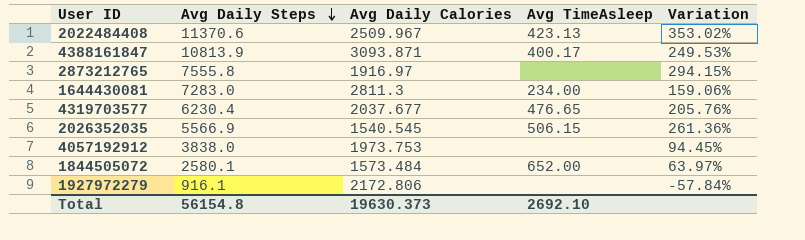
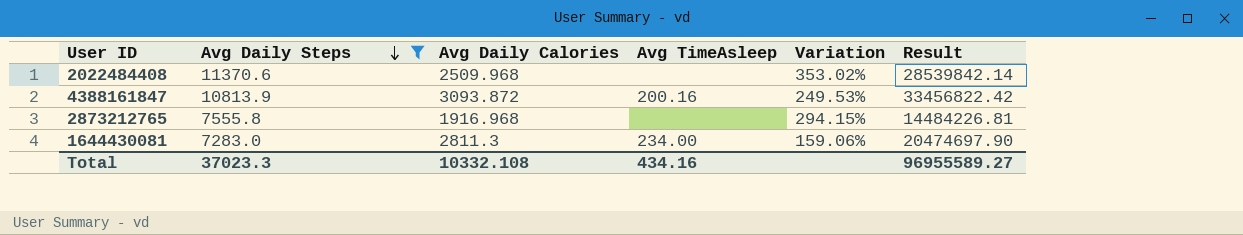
filter: none -> Avg Daily Steps >= 7283.0
column Result | formula: none -> [Avg Daily Steps] * [Avg Daily Calories]
2022484408 | Avg Daily Calories: 2509.967 -> 2509.968
2022484408 | Avg TimeAsleep: 423.13 -> none
4388161847 | Avg Daily Calories: 3093.871 -> 3093.872
4388161847 | Avg TimeAsleep: 400.17 -> 200.16
2873212765 | Avg Daily Calories: 1916.97 -> 1916.968
Total | Avg Daily Steps: 56154.8 -> 37023.3
Total | Avg Daily Calories: 19630.373 -> 10332.108
Total | Avg TimeAsleep: 2692.10 -> 434.16

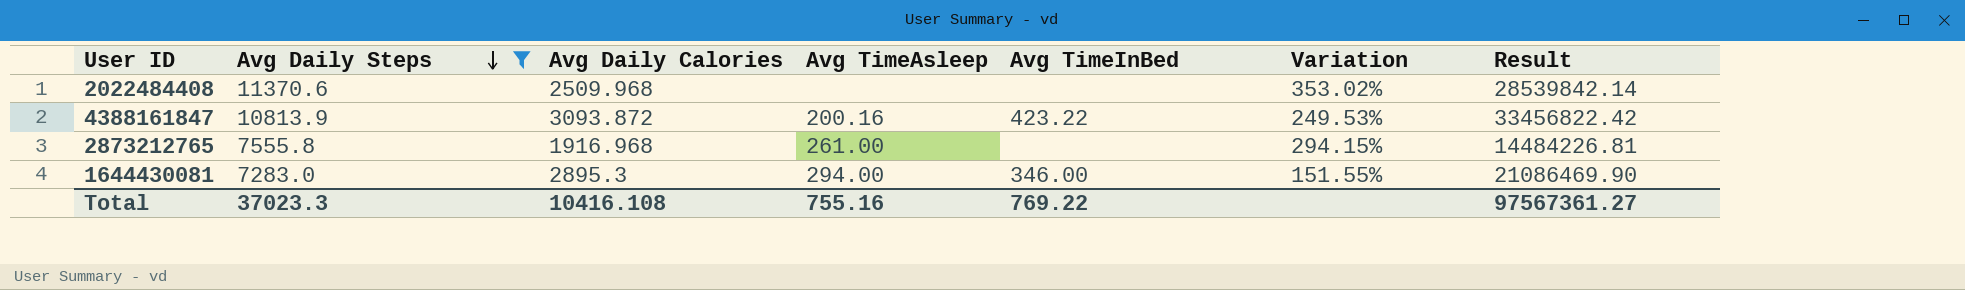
column Avg TimeInBed | position: none -> 5
2873212765 | Avg TimeAsleep: none -> 261.00
1644430081 | Avg Daily Calories: 2811.3 -> 2895.3
1644430081 | Avg TimeAsleep: 234.00 -> 294.00
1644430081 | Variation: 159.06% -> 151.55%
1644430081 | Result: 20474697.90 -> 21086469.90
Total | Avg Daily Calories: 10332.108 -> 10416.108
Total | Avg TimeAsleep: 434.16 -> 755.16
Total | Result: 96955589.27 -> 97567361.27

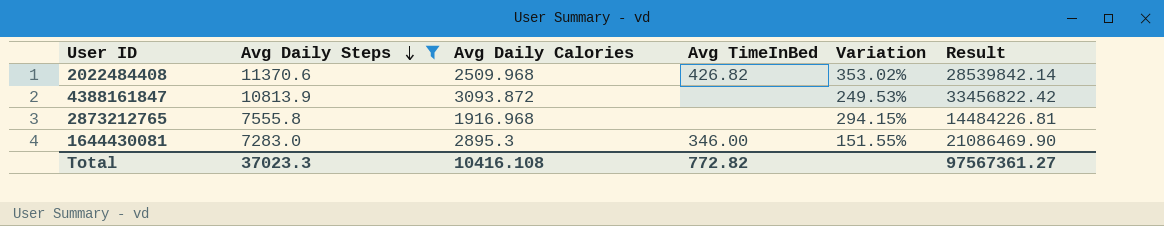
column Avg TimeAsleep | position: 4 -> none
2022484408 | Avg TimeInBed: none -> 426.82
4388161847 | Avg TimeInBed: 423.22 -> none
Total | Avg TimeInBed: 769.22 -> 772.82

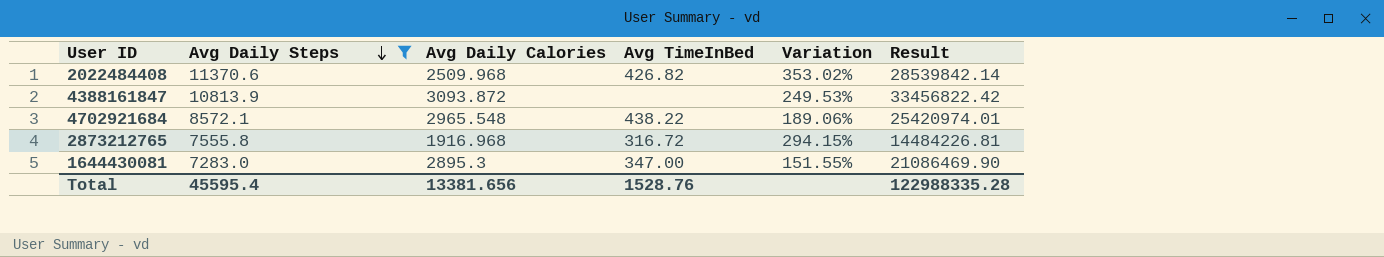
row 4702921684: none -> 8572.1 | 2965.548 | 438.22 | 189.06% | 25420974.01
2873212765 | Avg TimeInBed: none -> 316.72
1644430081 | Avg TimeInBed: 346.00 -> 347.00
Total | Avg Daily Steps: 37023.3 -> 45595.4
Total | Avg Daily Calories: 10416.108 -> 13381.656
Total | Avg TimeInBed: 772.82 -> 1528.76
Total | Result: 97567361.27 -> 122988335.28

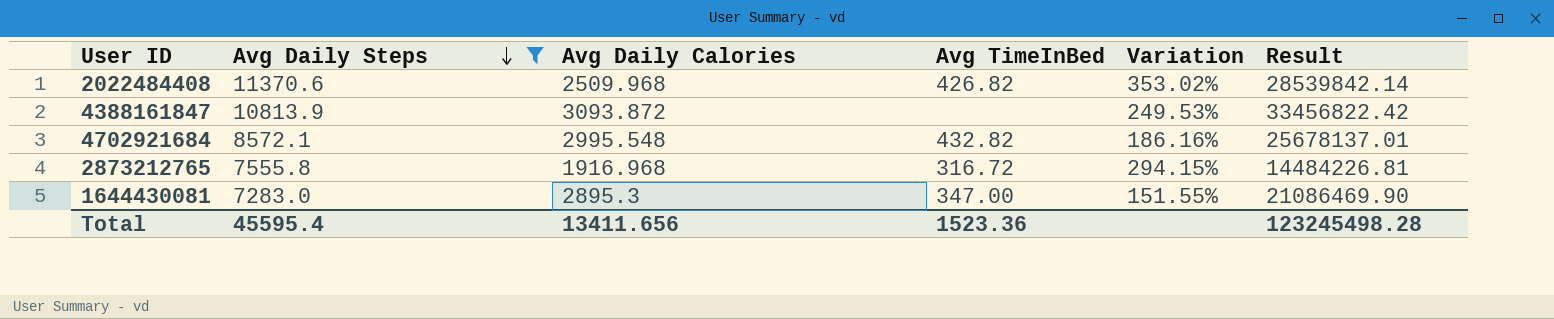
4702921684 | Avg Daily Calories: 2965.548 -> 2995.548
4702921684 | Avg TimeInBed: 438.22 -> 432.82
4702921684 | Variation: 189.06% -> 186.16%
4702921684 | Result: 25420974.01 -> 25678137.01
Total | Avg Daily Calories: 13381.656 -> 13411.656
Total | Avg TimeInBed: 1528.76 -> 1523.36
Total | Result: 122988335.28 -> 123245498.28

